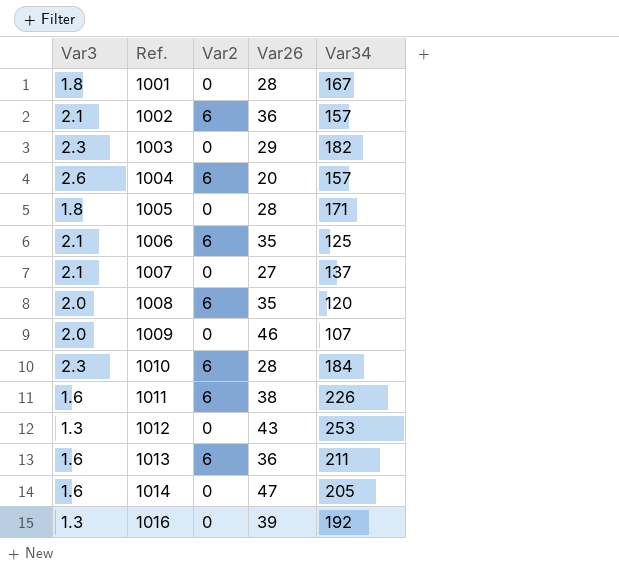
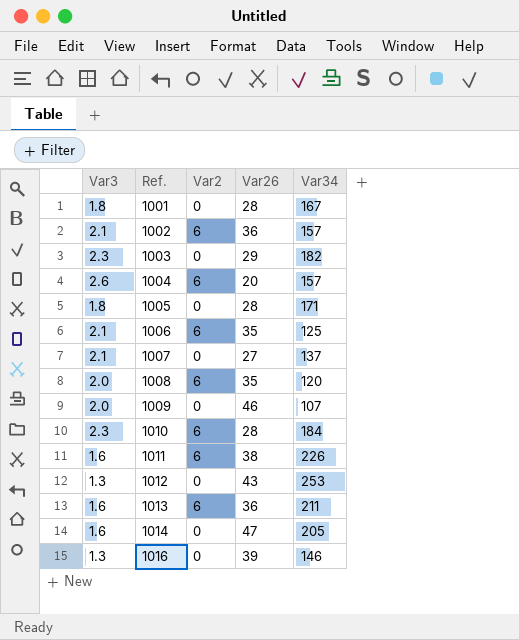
1016 | Var34: 192 -> 146

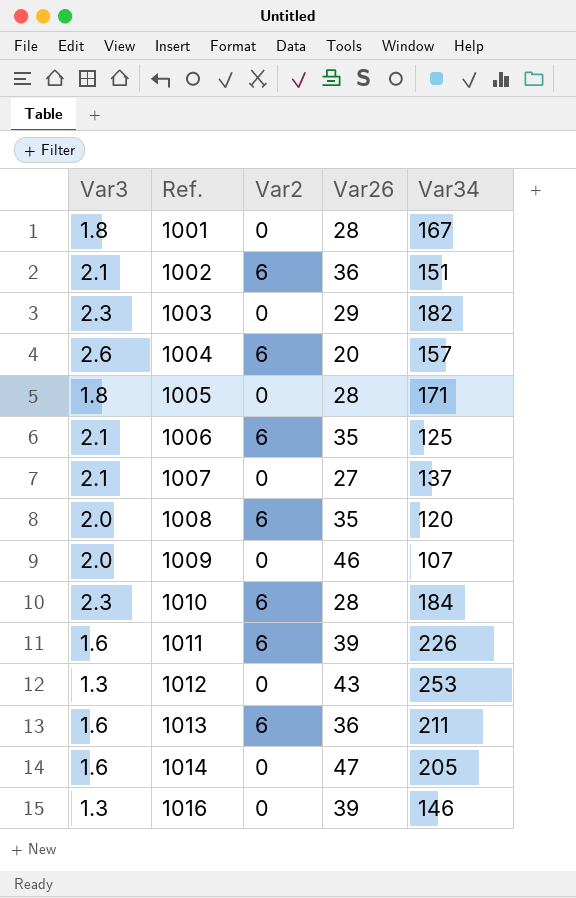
1002 | Var34: 157 -> 151
1011 | Var26: 38 -> 39

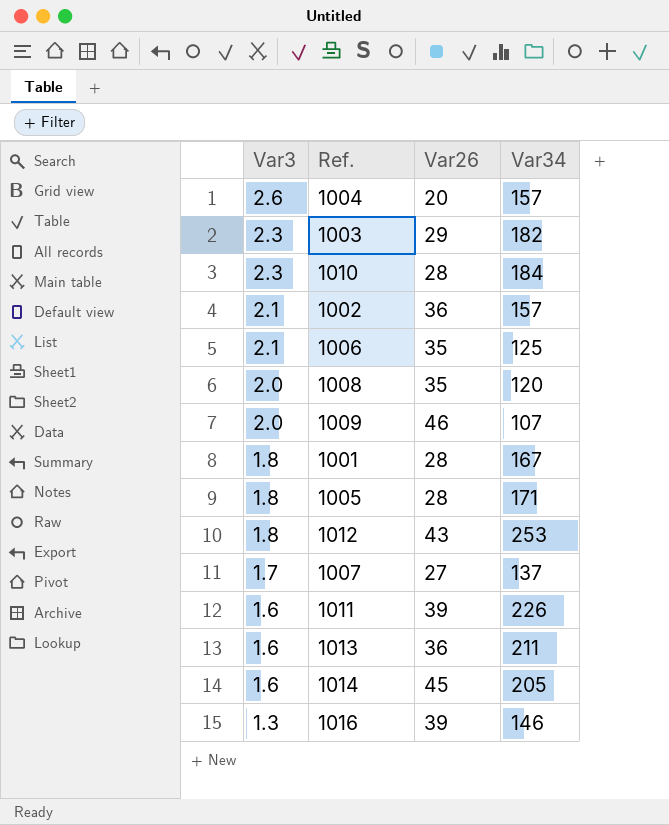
row order: Ref. ascending -> Var3 descending
column Var2 | position: 3 -> none
1002 | Var34: 151 -> 157
1012 | Var3: 1.3 -> 1.8
1007 | Var3: 2.1 -> 1.7
1014 | Var26: 47 -> 45

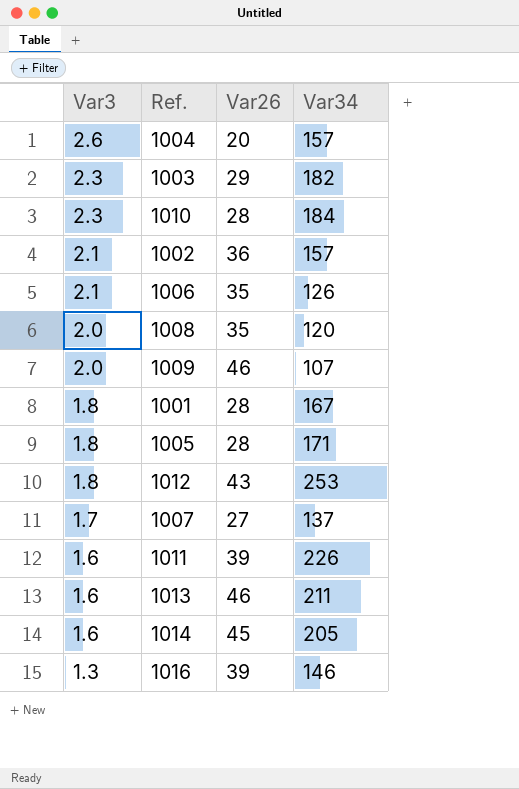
1006 | Var34: 125 -> 126
1013 | Var26: 36 -> 46

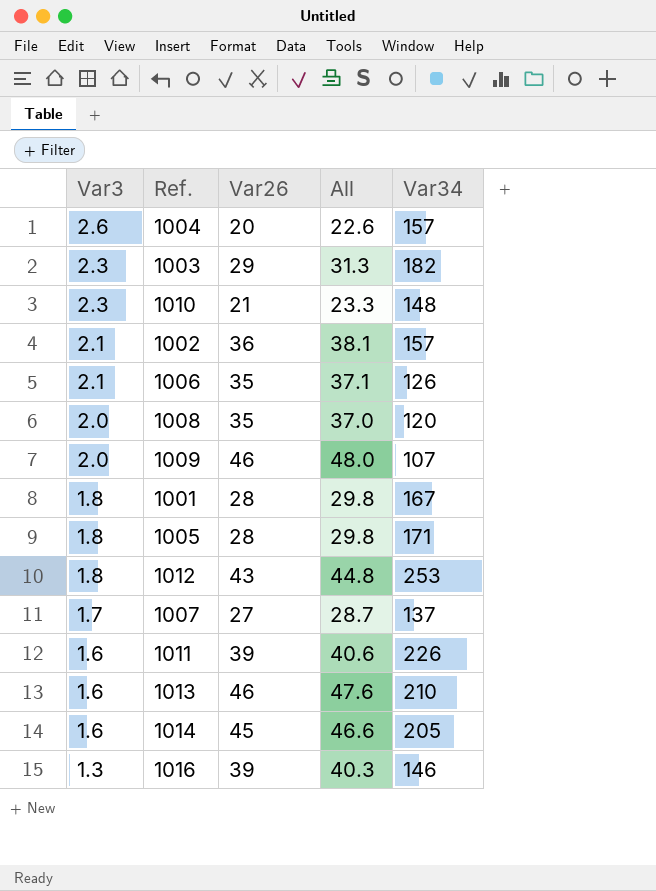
column All | formula: none -> [Var3] + [Var26]
1010 | Var26: 28 -> 21
1010 | Var34: 184 -> 148
1013 | Var34: 211 -> 210

